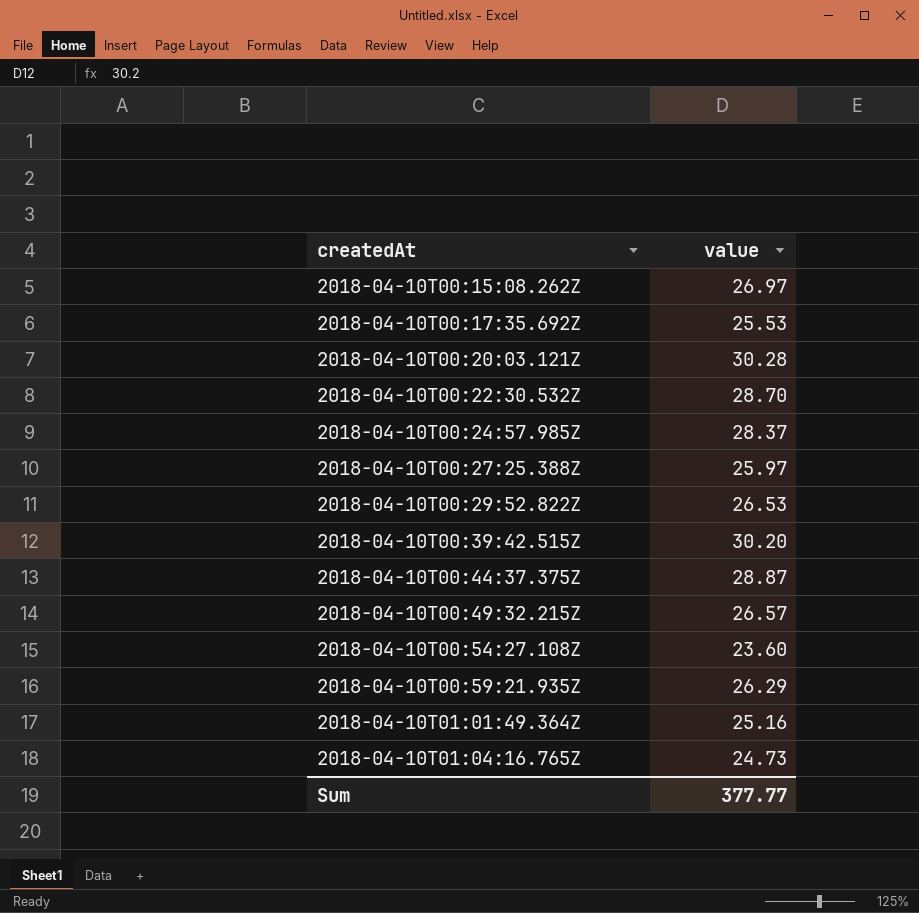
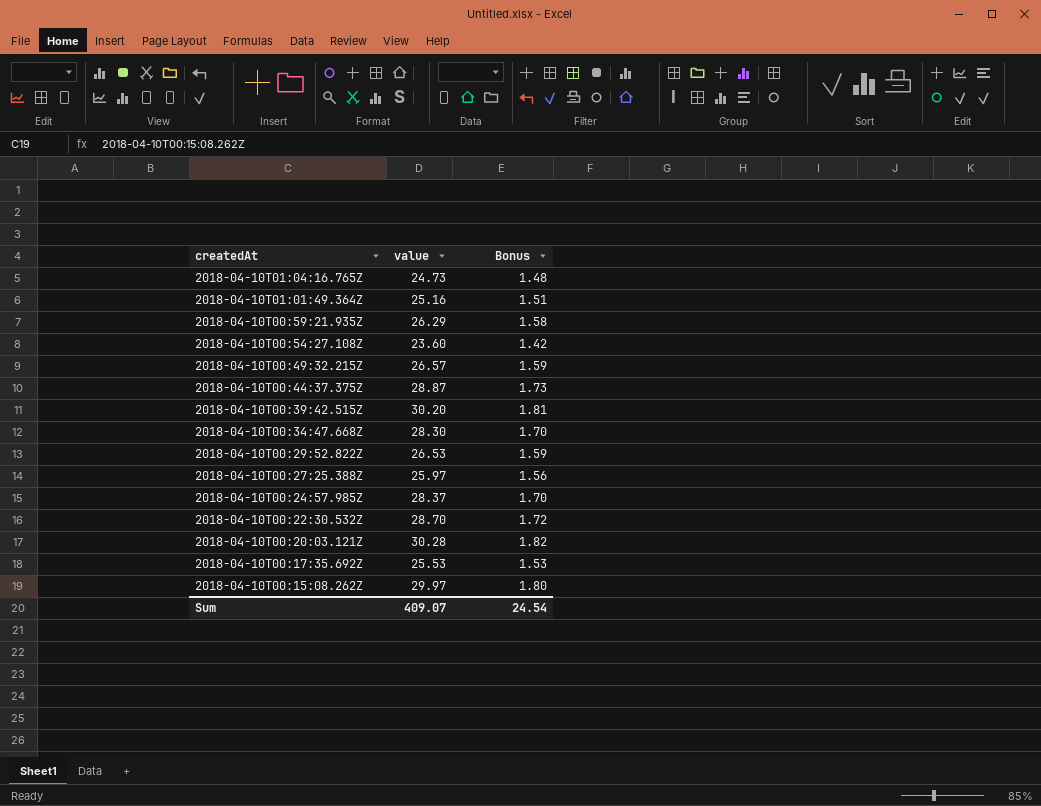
row order: createdAt ascending -> createdAt descending
column Bonus | formula: none -> [value] * 0.06
row 2018-04-10T00:34:47.668Z: none -> 28.30 | 1.70
2018-04-10T00:15:08.262Z | value: 26.97 -> 29.97
Sum | value: 377.77 -> 409.07

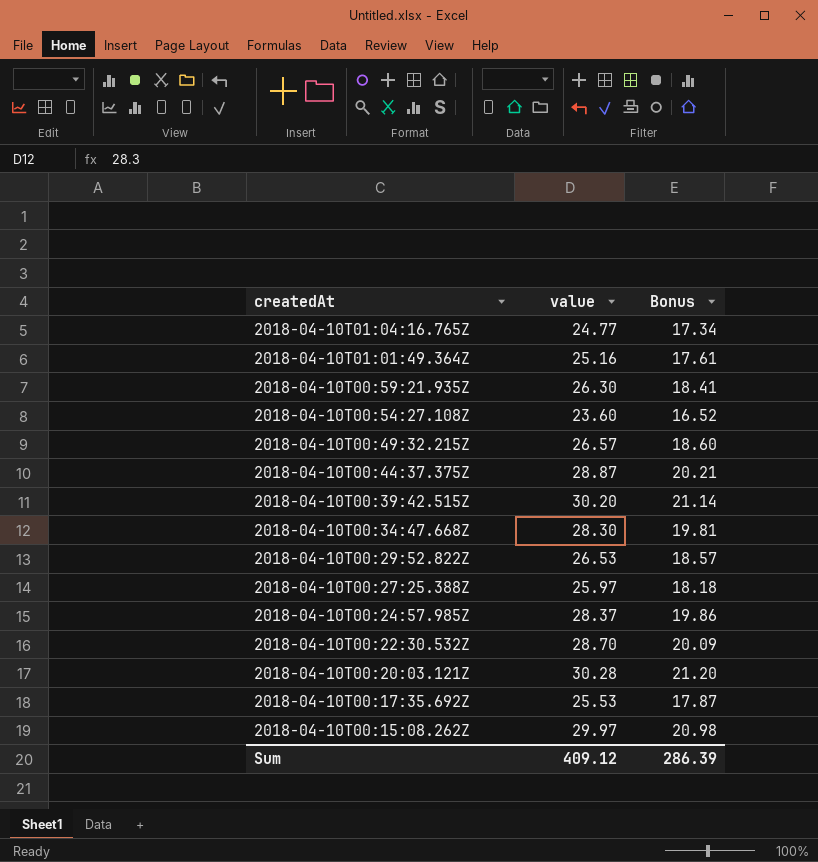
column Bonus | formula: [value] * 0.06 -> [value] * 0.7
2018-04-10T01:04:16.765Z | value: 24.73 -> 24.77
2018-04-10T00:59:21.935Z | value: 26.29 -> 26.30
Sum | value: 409.07 -> 409.12
Sum | Bonus: 24.54 -> 286.39

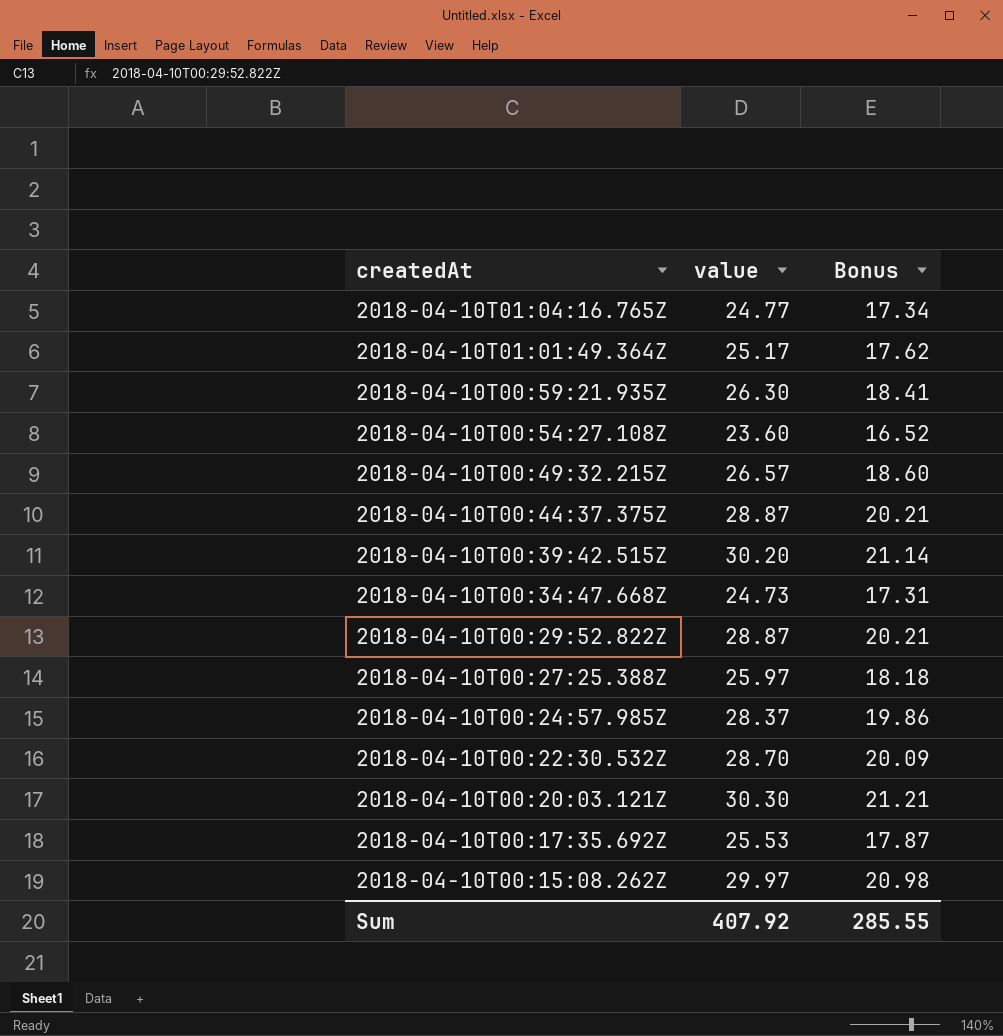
2018-04-10T01:01:49.364Z | value: 25.16 -> 25.17
2018-04-10T01:01:49.364Z | Bonus: 17.61 -> 17.62
2018-04-10T00:34:47.668Z | value: 28.30 -> 24.73
2018-04-10T00:34:47.668Z | Bonus: 19.81 -> 17.31
2018-04-10T00:29:52.822Z | value: 26.53 -> 28.87
2018-04-10T00:29:52.822Z | Bonus: 18.57 -> 20.21
2018-04-10T00:20:03.121Z | value: 30.28 -> 30.30
2018-04-10T00:20:03.121Z | Bonus: 21.20 -> 21.21
Sum | value: 409.12 -> 407.92
Sum | Bonus: 286.39 -> 285.55

